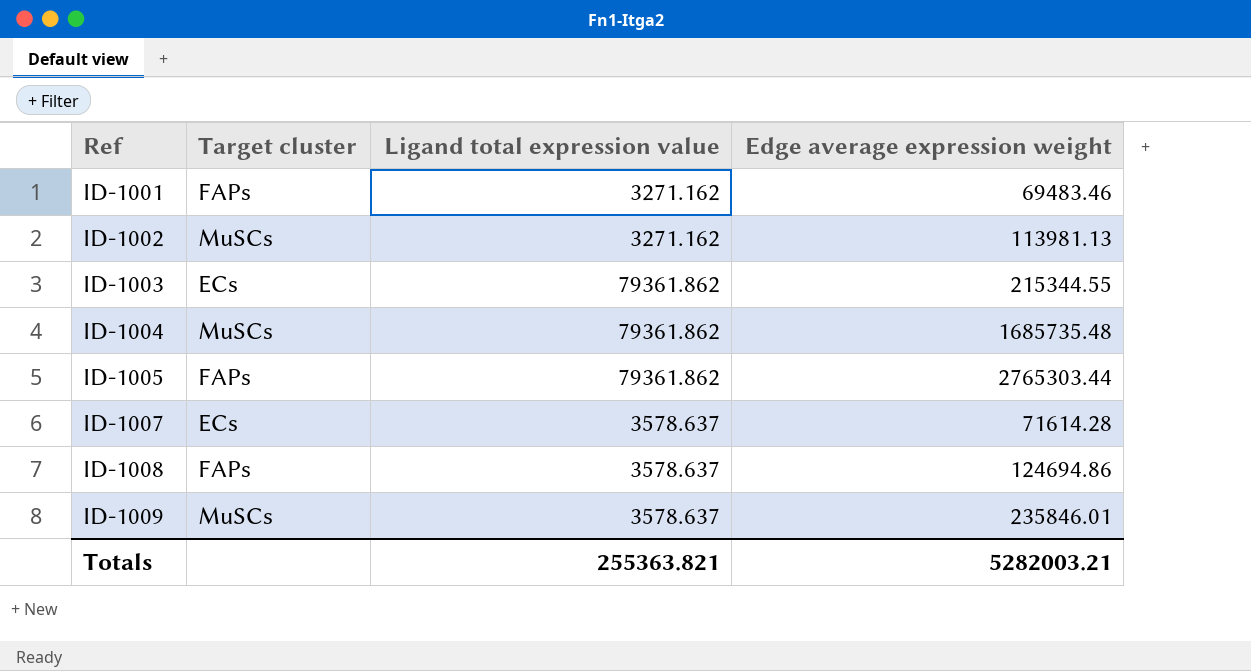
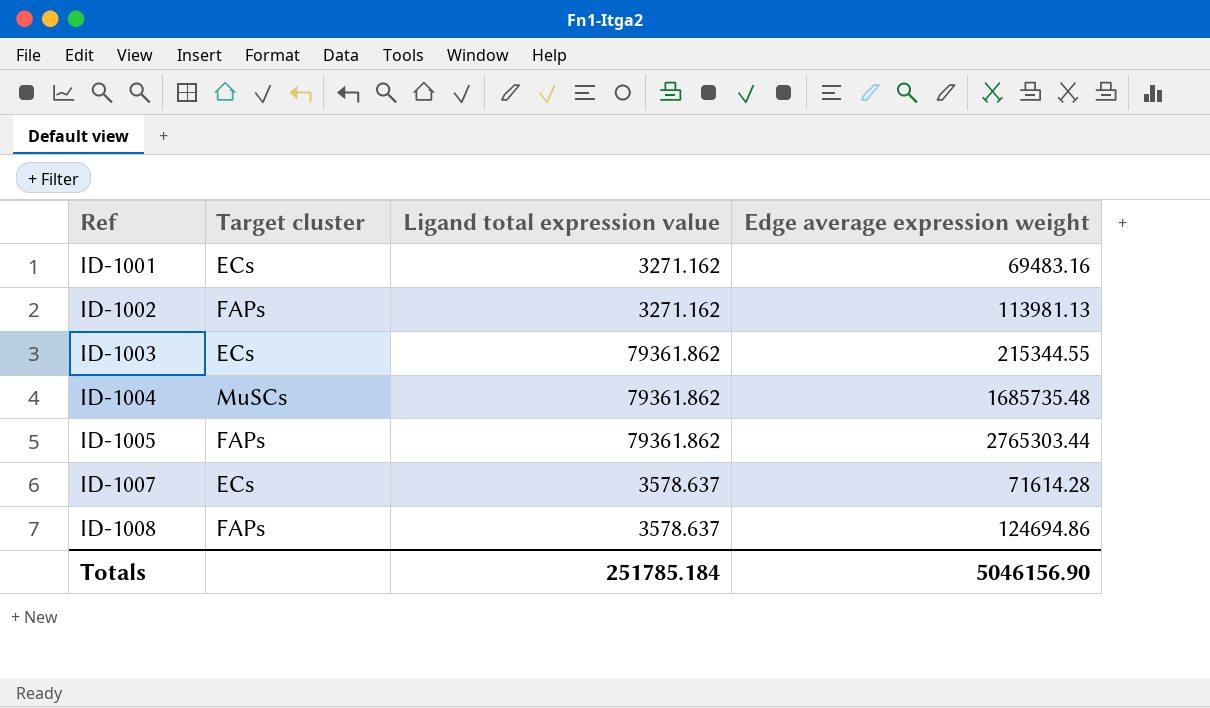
row ID-1009: MuSCs | 3578.637 | 235846.01 -> none
ID-1001 | Target cluster: FAPs -> ECs
ID-1001 | Edge average expression weight: 69483.46 -> 69483.16
ID-1002 | Target cluster: MuSCs -> FAPs
Totals | Ligand total expression value: 255363.821 -> 251785.184
Totals | Edge average expression weight: 5282003.21 -> 5046156.90

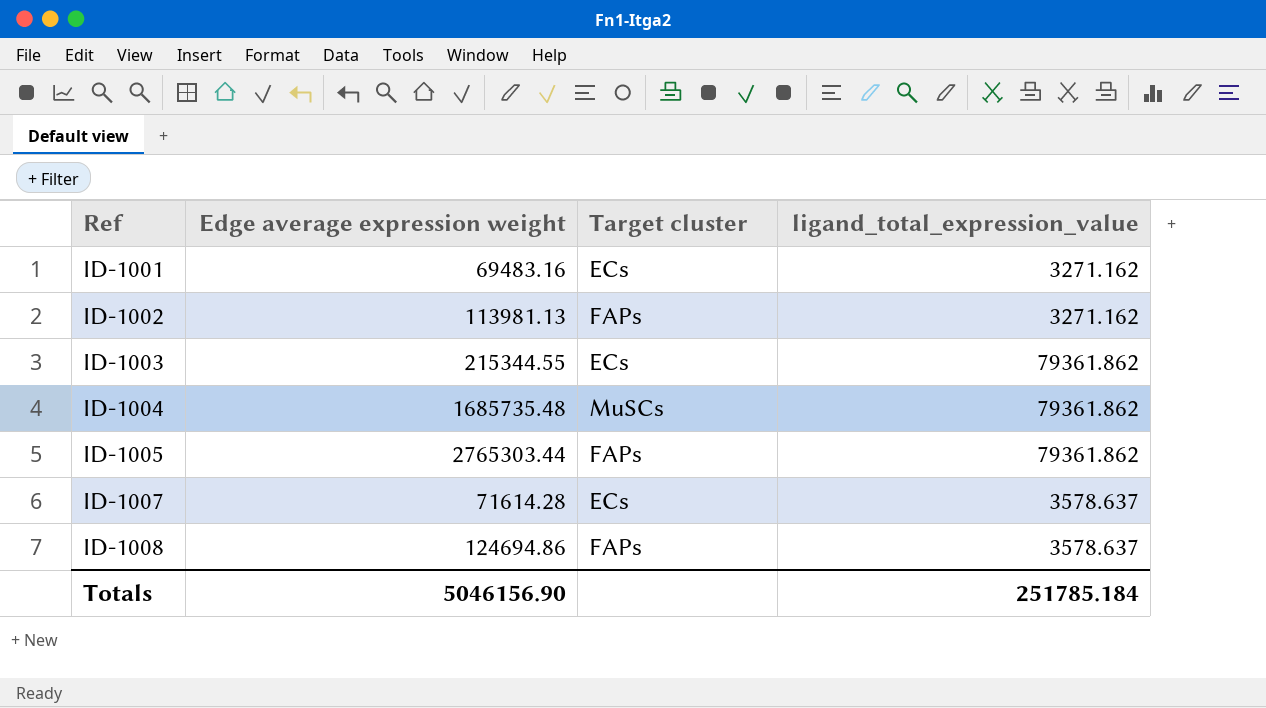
column Edge average expression weight | position: 4 -> 2
column name: Ligand total expression value -> ligand_total_expression_value

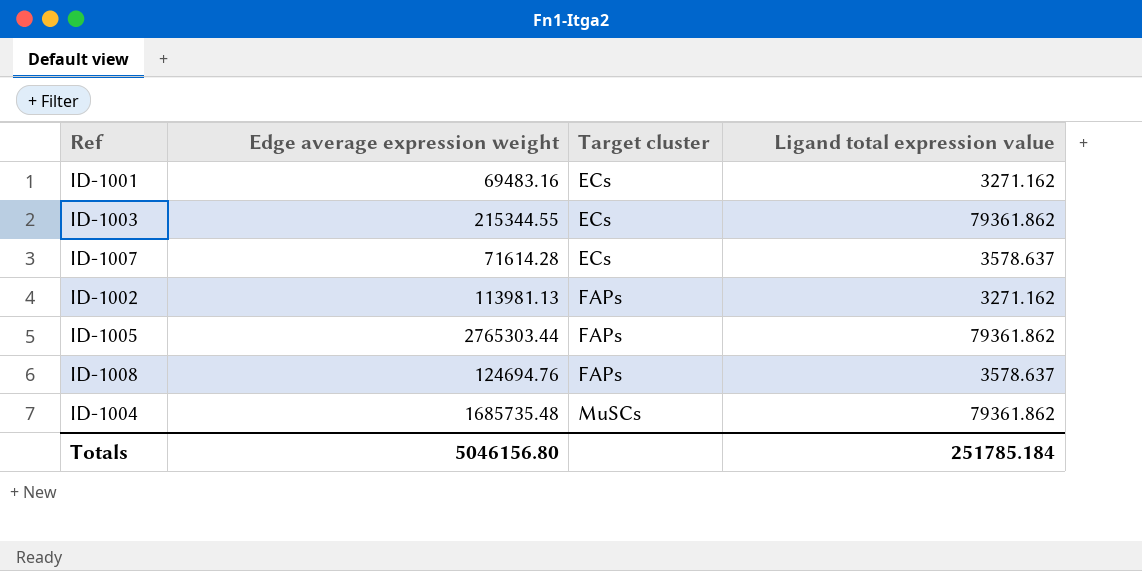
row order: Ref ascending -> Target cluster ascending
column name: ligand_total_expression_value -> Ligand total expression value
ID-1008 | Edge average expression weight: 124694.86 -> 124694.76
Totals | Edge average expression weight: 5046156.90 -> 5046156.80

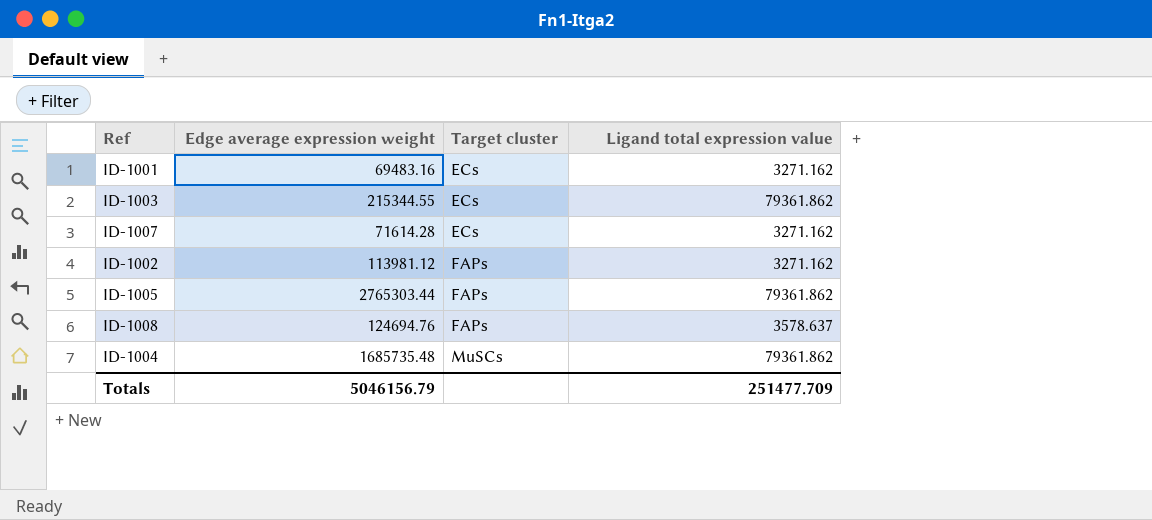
ID-1007 | Ligand total expression value: 3578.637 -> 3271.162
ID-1002 | Edge average expression weight: 113981.13 -> 113981.12
Totals | Edge average expression weight: 5046156.80 -> 5046156.79
Totals | Ligand total expression value: 251785.184 -> 251477.709

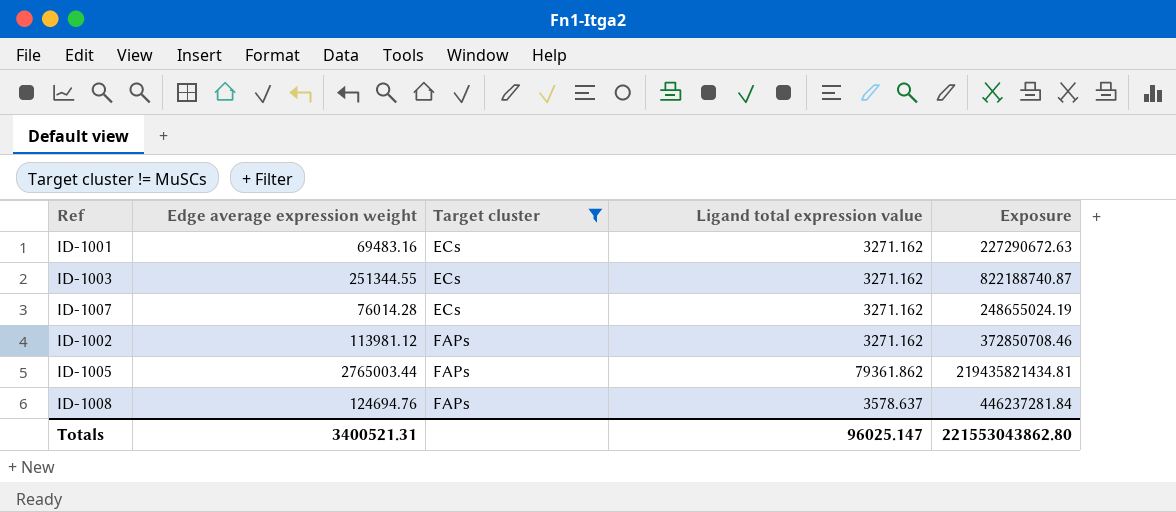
filter: none -> Target cluster != MuSCs
column Exposure | formula: none -> [Edge average expression weight] * [Ligand total expression value]
ID-1003 | Edge average expression weight: 215344.55 -> 251344.55
ID-1003 | Ligand total expression value: 79361.862 -> 3271.162
ID-1007 | Edge average expression weight: 71614.28 -> 76014.28
ID-1005 | Edge average expression weight: 2765303.44 -> 2765003.44
Totals | Edge average expression weight: 5046156.79 -> 3400521.31
Totals | Ligand total expression value: 251477.709 -> 96025.147

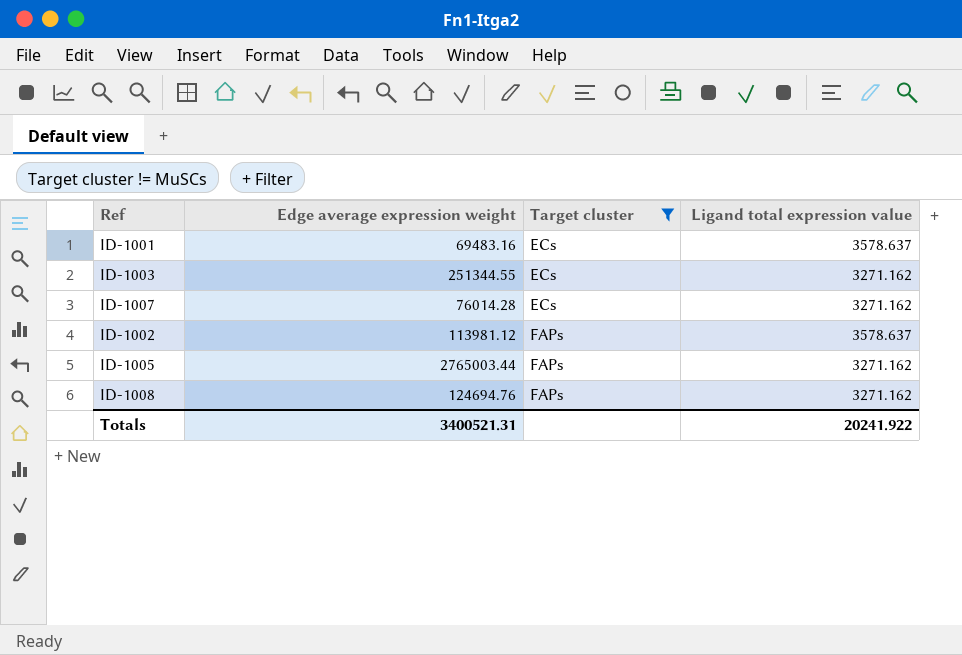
column Exposure | formula: [Edge average expression weight] * [Ligand total expression value] -> none
ID-1001 | Ligand total expression value: 3271.162 -> 3578.637
ID-1002 | Ligand total expression value: 3271.162 -> 3578.637
ID-1005 | Ligand total expression value: 79361.862 -> 3271.162
ID-1008 | Ligand total expression value: 3578.637 -> 3271.162
Totals | Ligand total expression value: 96025.147 -> 20241.922

